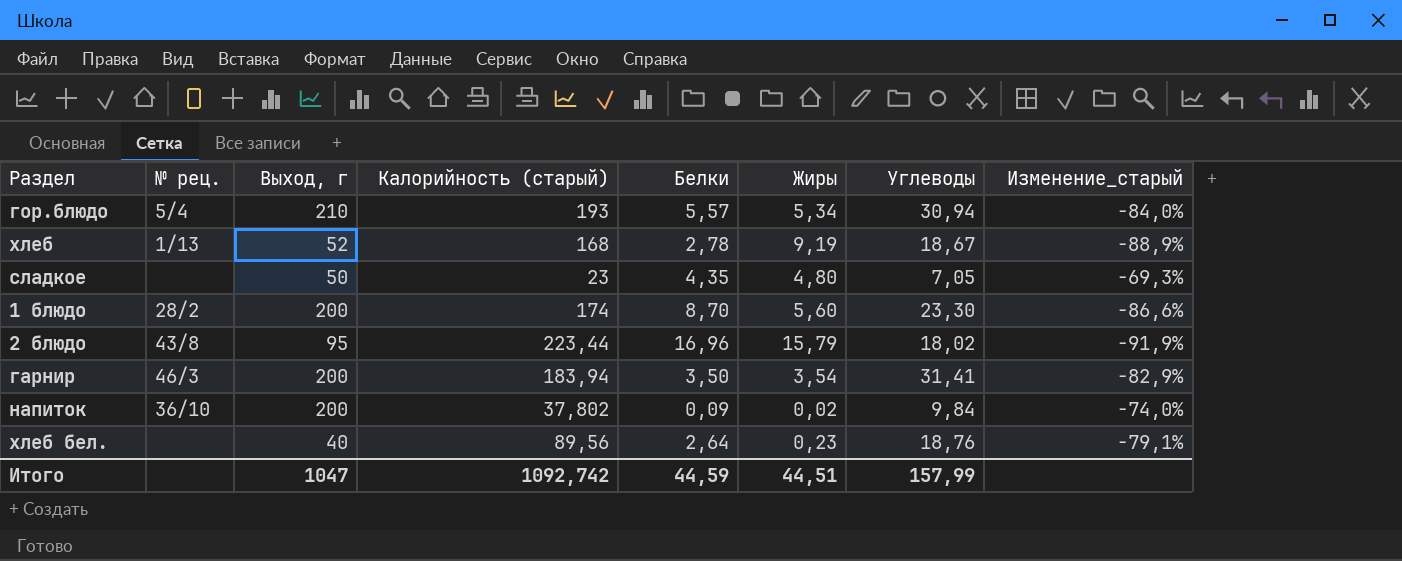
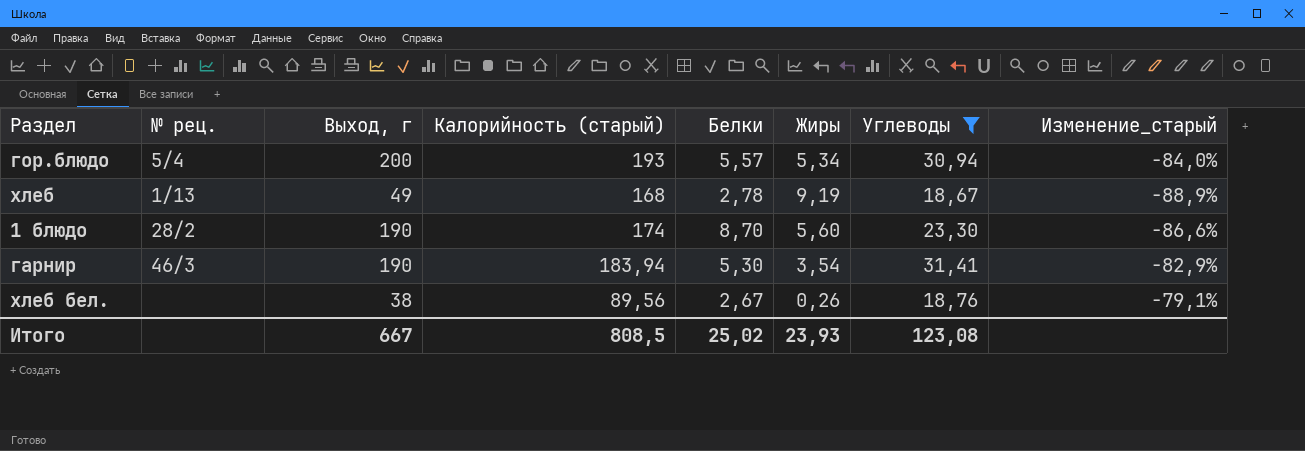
filter: none -> Углеводы >= 18,67
гор.блюдо | Выход, г: 210 -> 200
хлеб | Выход, г: 52 -> 49
1 блюдо | Выход, г: 200 -> 190
гарнир | Выход, г: 200 -> 190
гарнир | Белки: 3,50 -> 5,30
хлеб бел. | Выход, г: 40 -> 38
хлеб бел. | Белки: 2,64 -> 2,67
хлеб бел. | Жиры: 0,23 -> 0,26
Итого | Выход, г: 1047 -> 667
Итого | Калорийность (старый): 1092,742 -> 808,5
Итого | Белки: 44,59 -> 25,02
Итого | Жиры: 44,51 -> 23,93
Итого | Углеводы: 157,99 -> 123,08

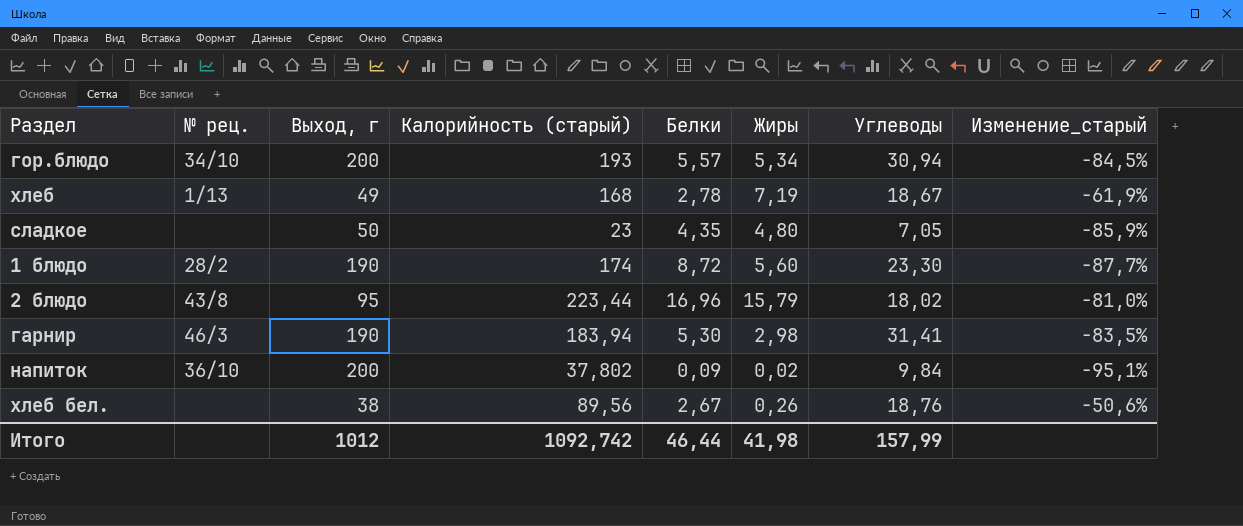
filter: Углеводы >= 18,67 -> none
column Изменение_старый | formula: ([Углеводы] - [Калорийность (старый)]) / [Калорийность (старый)] -> ([Углеводы] - [Выход, г]) / [Выход, г]
гор.блюдо | № рец.: 5/4 -> 34/10
хлеб | Жиры: 9,19 -> 7,19
1 блюдо | Белки: 8,70 -> 8,72
гарнир | Жиры: 3,54 -> 2,98
Итого | Выход, г: 667 -> 1012
Итого | Калорийность (старый): 808,5 -> 1092,742
Итого | Белки: 25,02 -> 46,44
Итого | Жиры: 23,93 -> 41,98
Итого | Углеводы: 123,08 -> 157,99

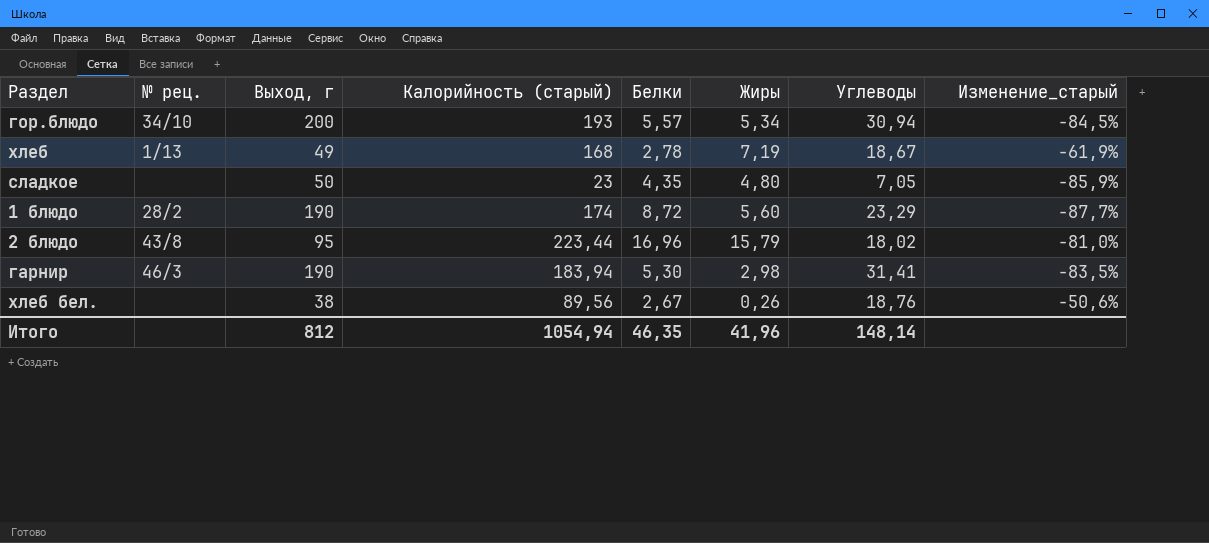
row напиток: 36/10 | 200 | 37,802 | 0,09 | 0,02 | 9,84 | -95,1% -> none
1 блюдо | Углеводы: 23,30 -> 23,29
Итого | Выход, г: 1012 -> 812
Итого | Калорийность (старый): 1092,742 -> 1054,94
Итого | Белки: 46,44 -> 46,35
Итого | Жиры: 41,98 -> 41,96
Итого | Углеводы: 157,99 -> 148,14

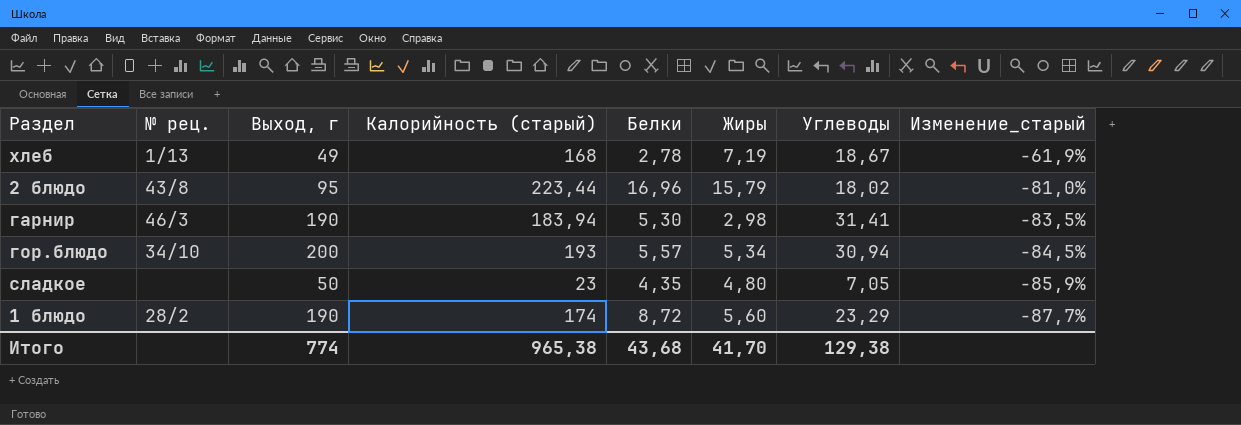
row order: none -> Изменение_старый descending
row хлеб бел.: none | 38 | 89,56 | 2,67 | 0,26 | 18,76 | -50,6% -> none
Итого | Выход, г: 812 -> 774
Итого | Калорийность (старый): 1054,94 -> 965,38
Итого | Белки: 46,35 -> 43,68
Итого | Жиры: 41,96 -> 41,70
Итого | Углеводы: 148,14 -> 129,38

